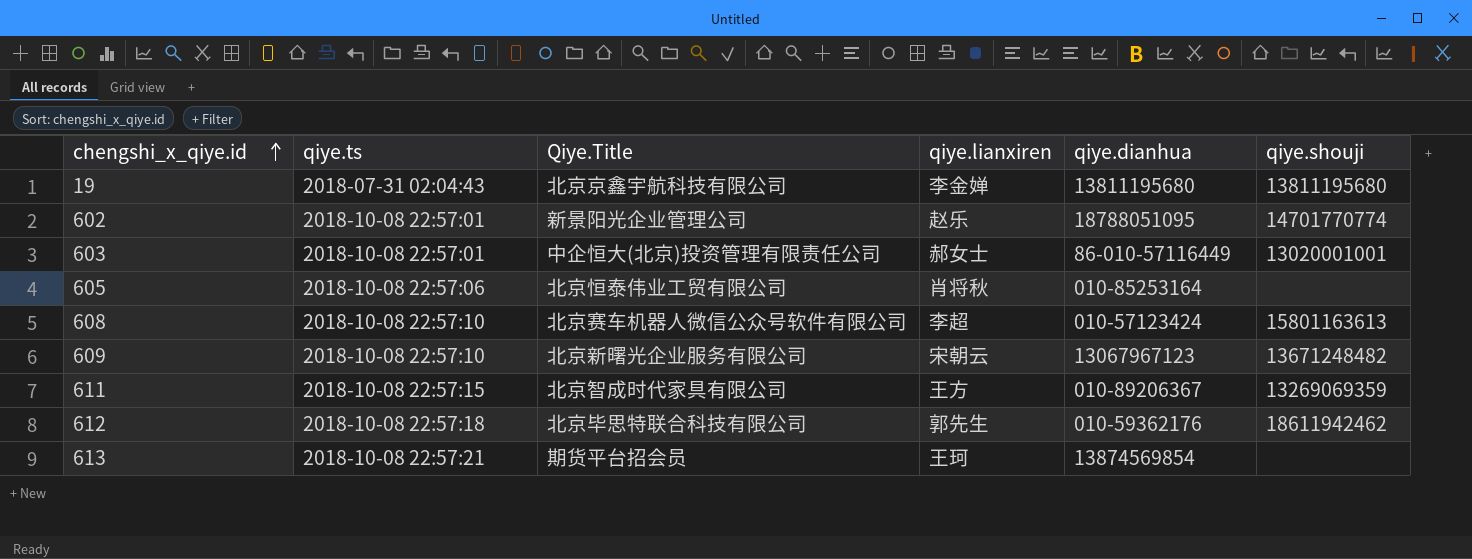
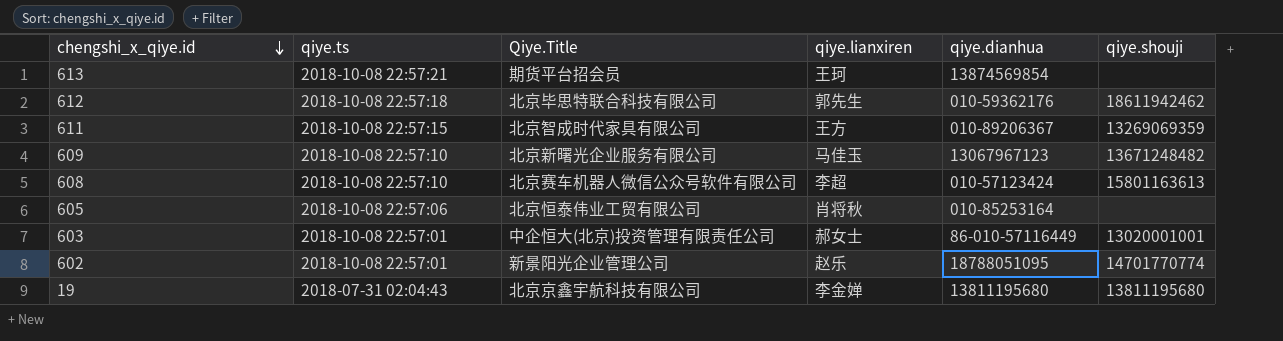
row order: chengshi_x_qiye.id ascending -> chengshi_x_qiye.id descending
609 | qiye.lianxiren: 宋朝云 -> 马佳玉

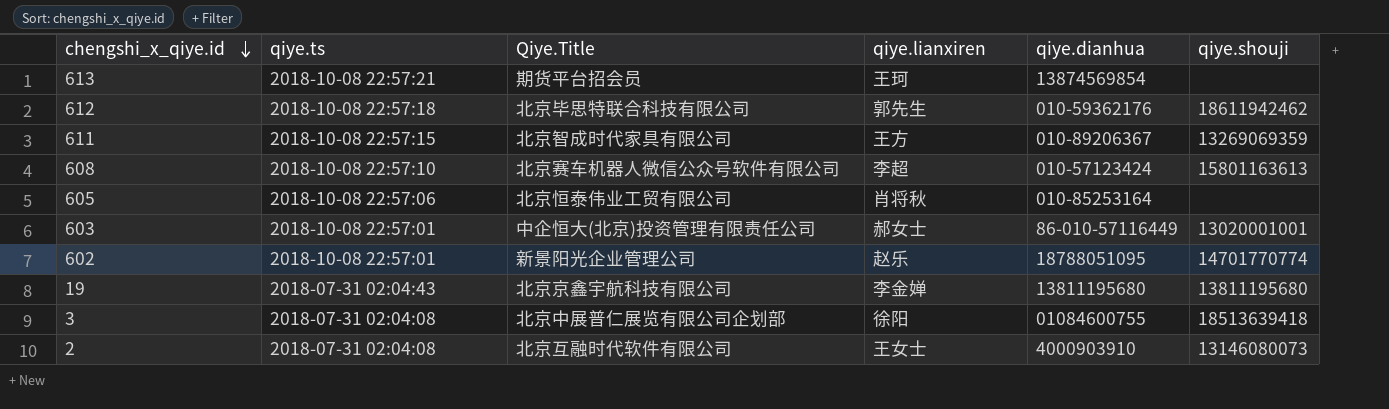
row 609: 2018-10-08 22:57:10 | 北京新曙光企业服务有限公司 | 马佳玉 | 13067967123 | 13671248482 -> none
row 3: none -> 2018-07-31 02:04:08 | 北京中展普仁展览有限公司企划部 | 徐阳 | 01084600755 | 18513639418
row 2: none -> 2018-07-31 02:04:08 | 北京互融时代软件有限公司 | 王女士 | 4000903910 | 13146080073

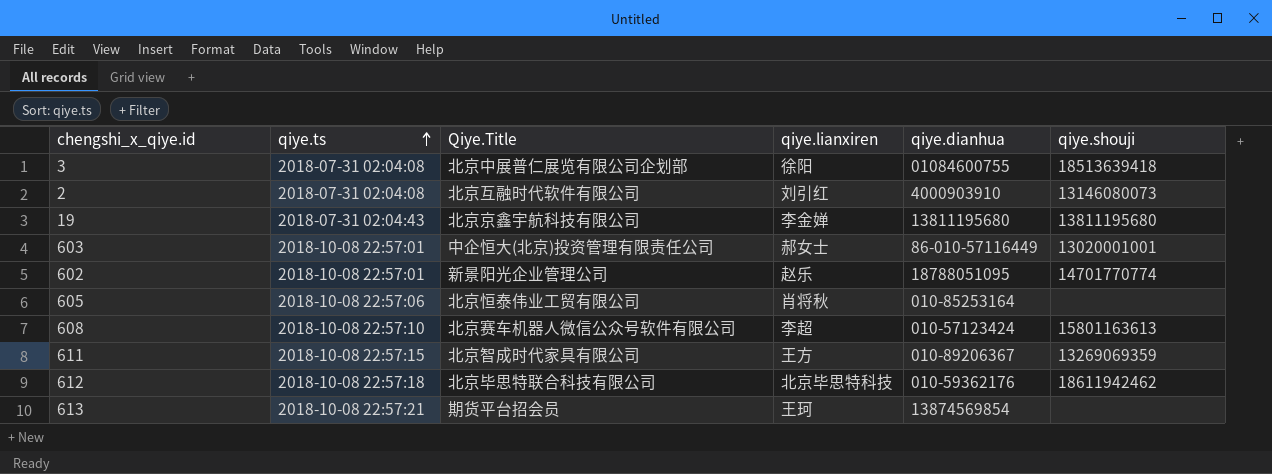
row order: chengshi_x_qiye.id descending -> qiye.ts ascending
2 | qiye.lianxiren: 王女士 -> 刘引红
612 | qiye.lianxiren: 郭先生 -> 北京毕思特科技

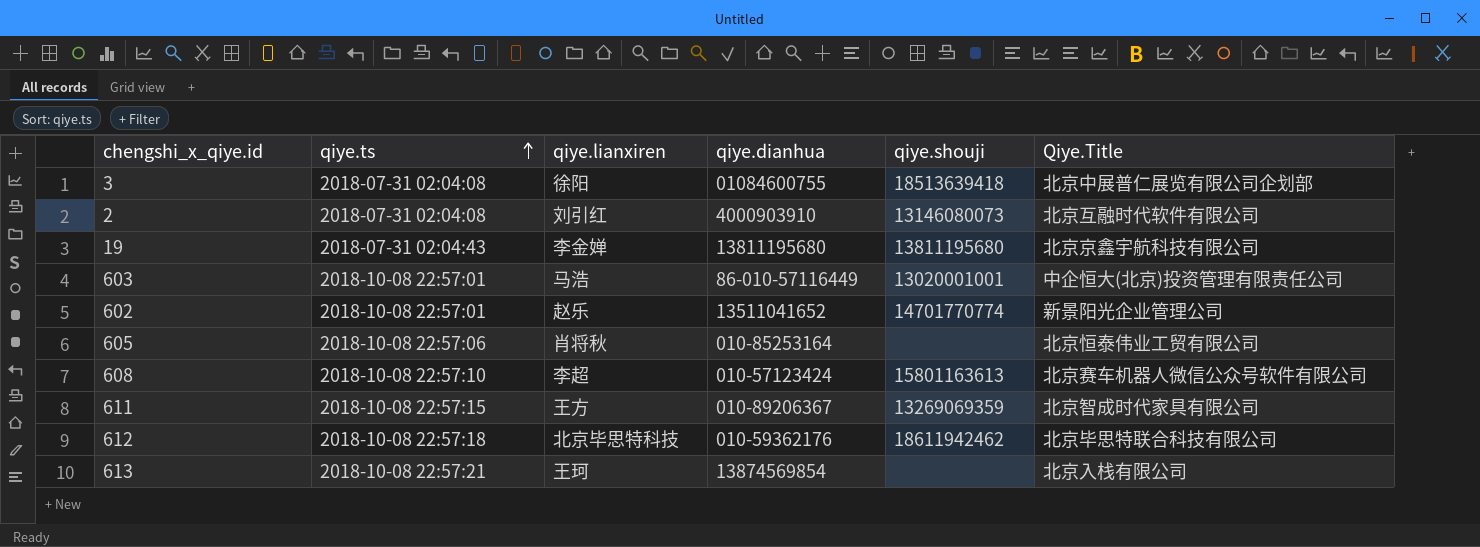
column Qiye.Title | position: 3 -> 6
603 | qiye.lianxiren: 郝女士 -> 马浩
602 | qiye.dianhua: 18788051095 -> 13511041652
613 | Qiye.Title: 期货平台招会员 -> 北京入栈有限公司

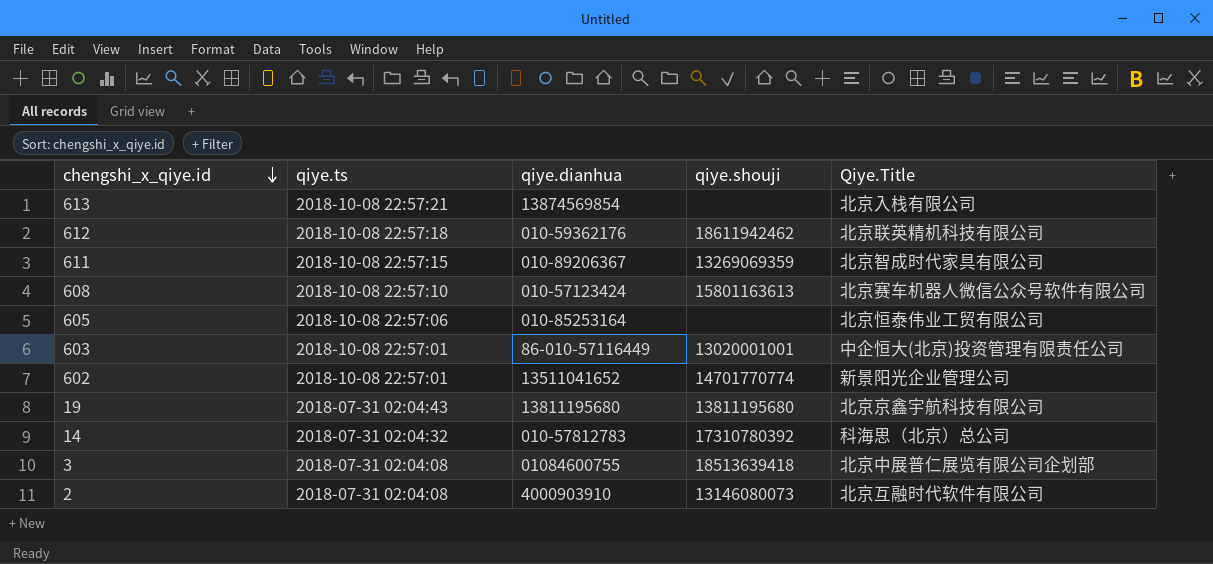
row order: qiye.ts ascending -> chengshi_x_qiye.id descending
column qiye.lianxiren | position: 3 -> none
612 | Qiye.Title: 北京毕思特联合科技有限公司 -> 北京联英精机科技有限公司
row 14: none -> 2018-07-31 02:04:32 | 010-57812783 | 17310780392 | 科海思（北京）总公司

